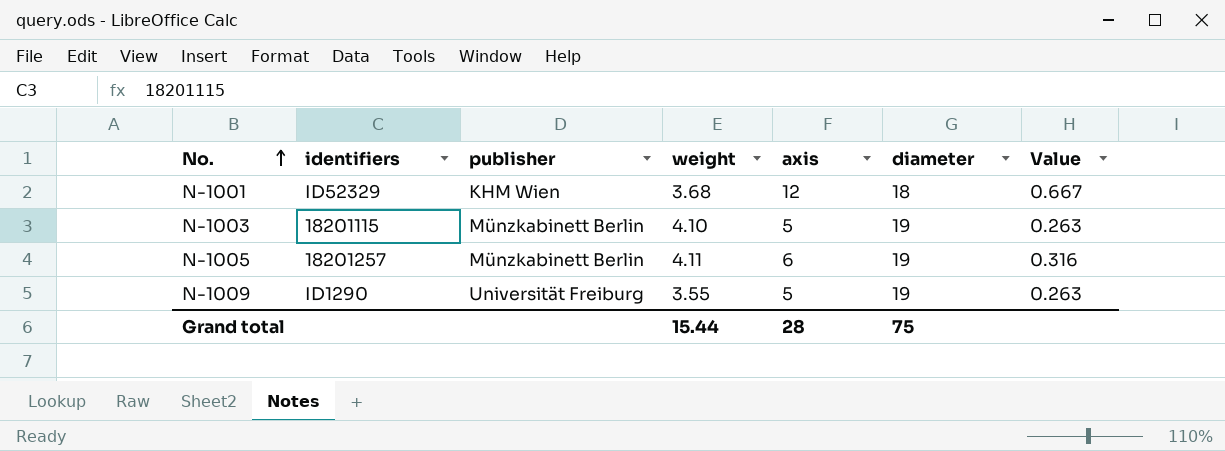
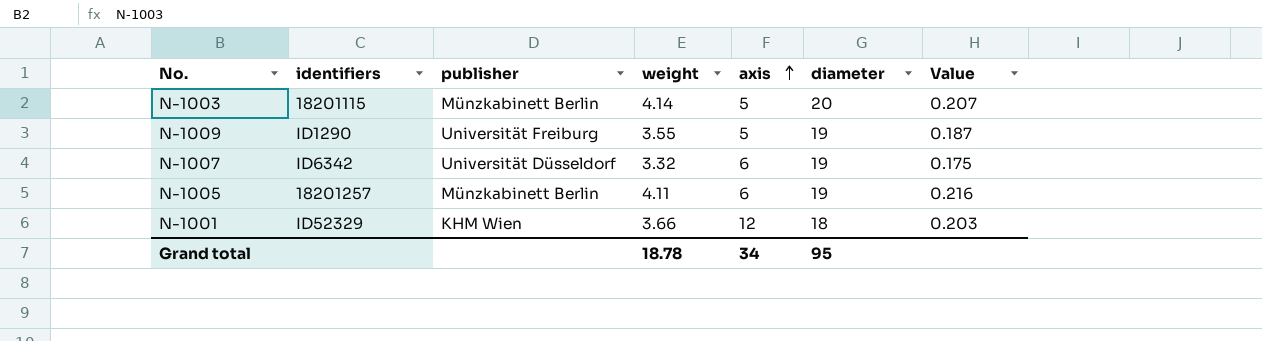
row order: No. ascending -> axis ascending
column Value | formula: [axis] / [diameter] -> [weight] / [diameter]
N-1003 | weight: 4.10 -> 4.14
N-1003 | diameter: 19 -> 20
row N-1007: none -> ID6342 | Universität Düsseldorf | 3.32 | 6 | 19 | 0.175
N-1001 | weight: 3.68 -> 3.66
Grand total | weight: 15.44 -> 18.78
Grand total | axis: 28 -> 34
Grand total | diameter: 75 -> 95

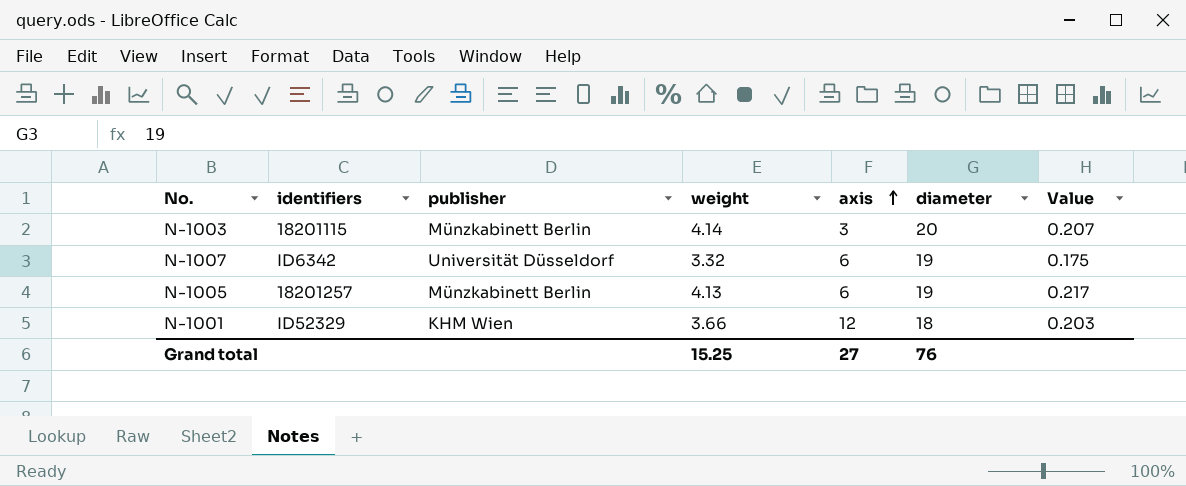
row N-1009: ID1290 | Universität Freiburg | 3.55 | 5 | 19 | 0.187 -> none
N-1003 | axis: 5 -> 3
N-1005 | weight: 4.11 -> 4.13
N-1005 | Value: 0.216 -> 0.217
Grand total | weight: 18.78 -> 15.25
Grand total | axis: 34 -> 27
Grand total | diameter: 95 -> 76

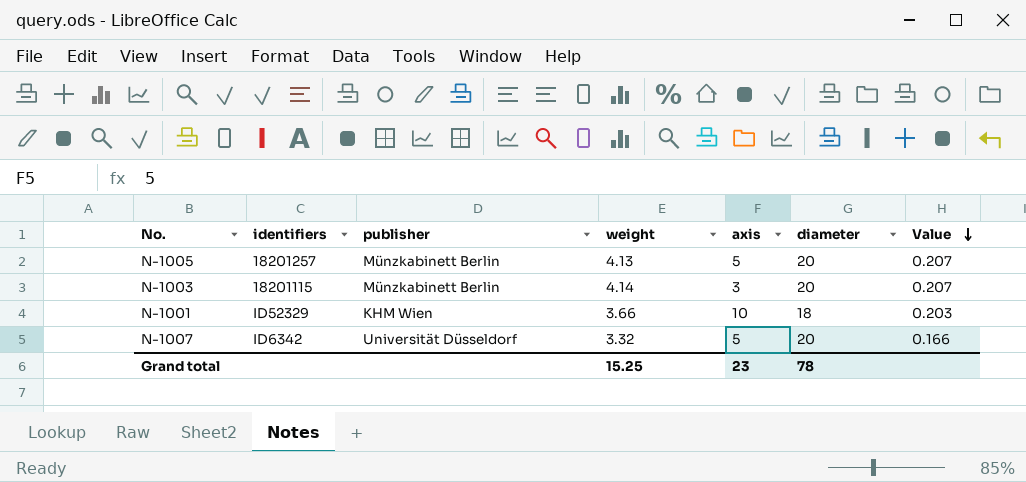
row order: axis ascending -> Value descending
N-1005 | axis: 6 -> 5
N-1005 | diameter: 19 -> 20
N-1005 | Value: 0.217 -> 0.207
N-1001 | axis: 12 -> 10
N-1007 | axis: 6 -> 5
N-1007 | diameter: 19 -> 20
N-1007 | Value: 0.175 -> 0.166
Grand total | axis: 27 -> 23
Grand total | diameter: 76 -> 78

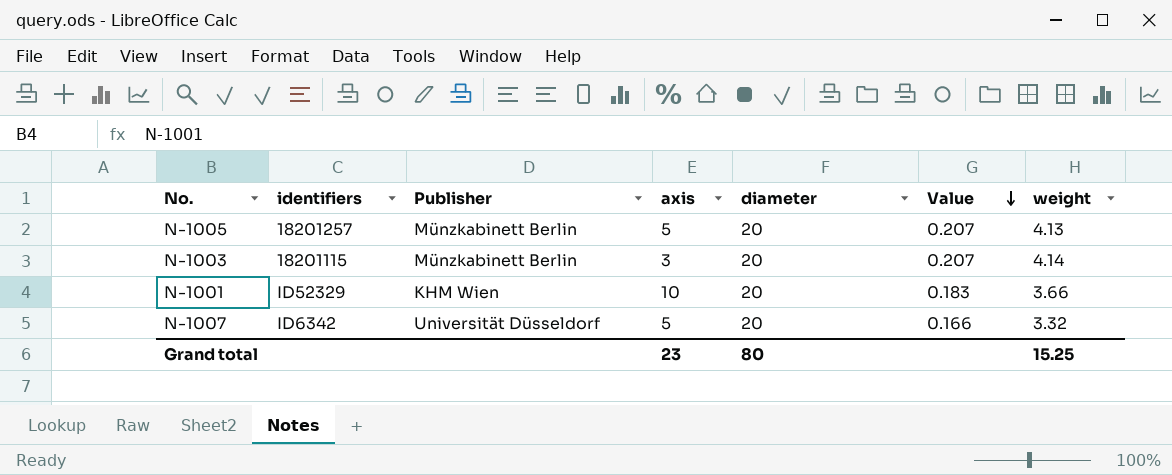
column name: publisher -> Publisher
column weight | position: 4 -> 7
N-1001 | diameter: 18 -> 20
N-1001 | Value: 0.203 -> 0.183
Grand total | diameter: 78 -> 80

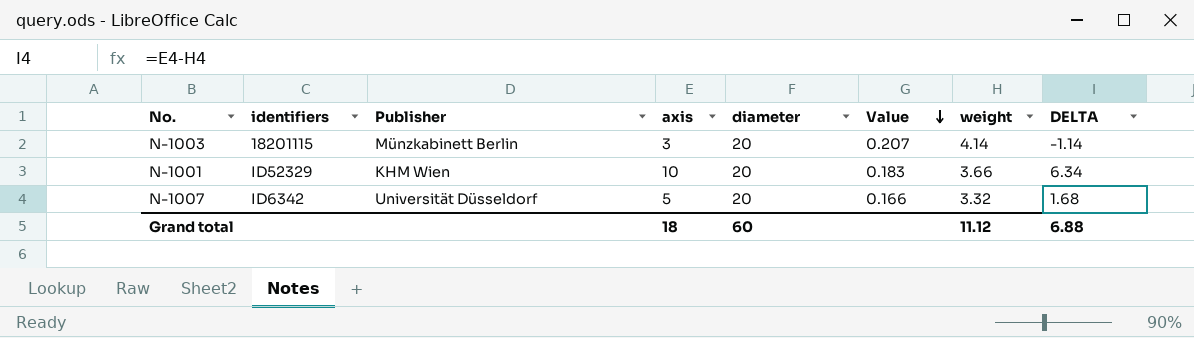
column DELTA | formula: none -> [axis] - [weight]
row N-1005: 18201257 | Münzkabinett Berlin | 5 | 20 | 0.207 | 4.13 -> none
Grand total | axis: 23 -> 18
Grand total | diameter: 80 -> 60
Grand total | weight: 15.25 -> 11.12

